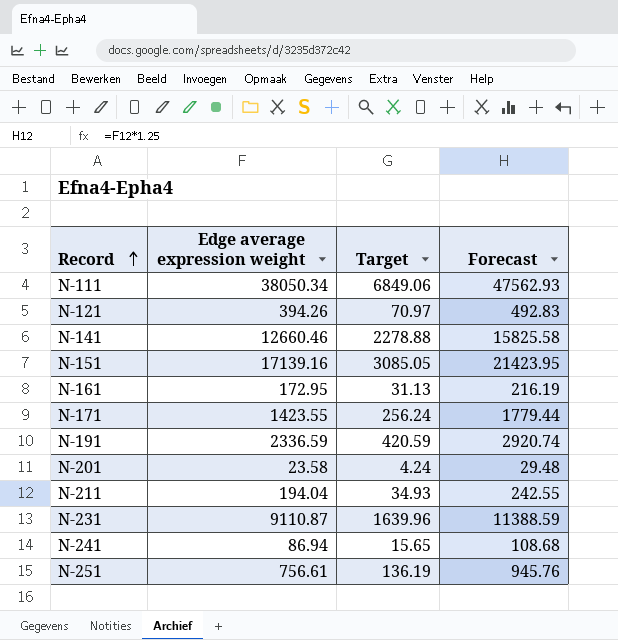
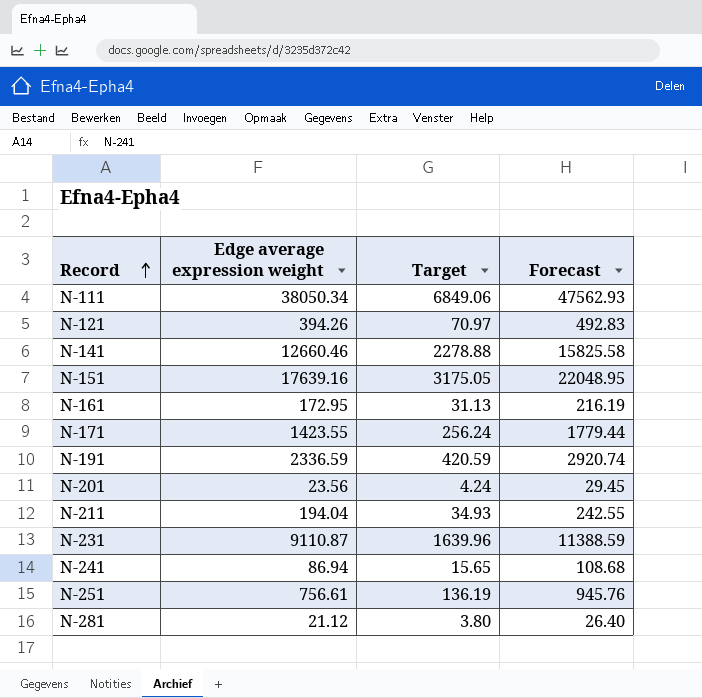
N-151 | Edge average expression weight: 17139.16 -> 17639.16
N-151 | Target: 3085.05 -> 3175.05
N-151 | Forecast: 21423.95 -> 22048.95
N-201 | Edge average expression weight: 23.58 -> 23.56
N-201 | Forecast: 29.48 -> 29.45
row N-281: none -> 21.12 | 3.80 | 26.40

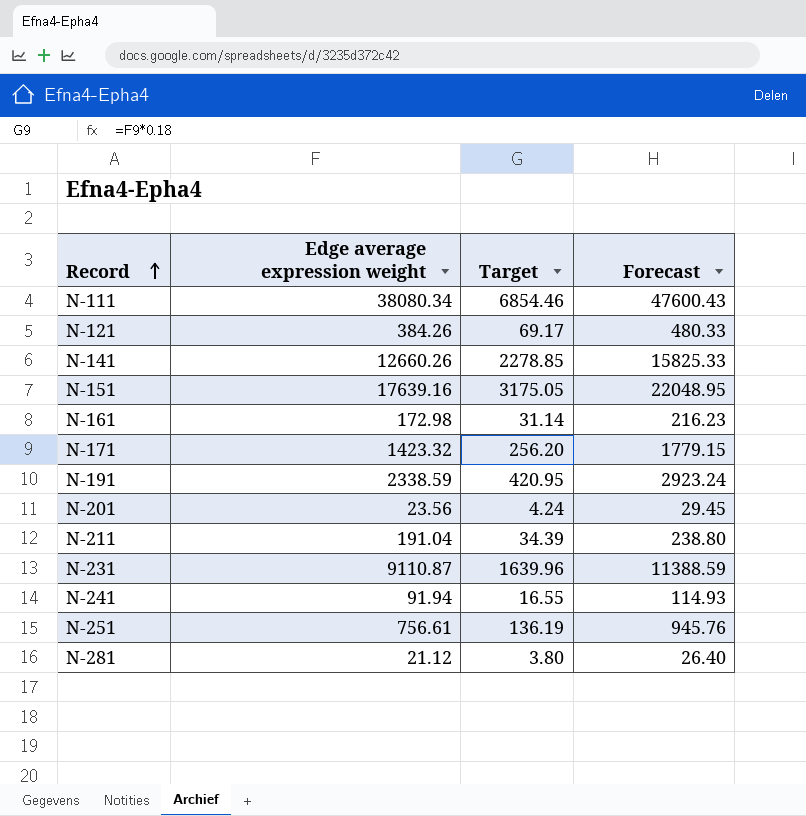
N-111 | Edge average expression weight: 38050.34 -> 38080.34
N-111 | Target: 6849.06 -> 6854.46
N-111 | Forecast: 47562.93 -> 47600.43
N-121 | Edge average expression weight: 394.26 -> 384.26
N-121 | Target: 70.97 -> 69.17
N-121 | Forecast: 492.83 -> 480.33
N-141 | Edge average expression weight: 12660.46 -> 12660.26
N-141 | Target: 2278.88 -> 2278.85
N-141 | Forecast: 15825.58 -> 15825.33
N-161 | Edge average expression weight: 172.95 -> 172.98
N-161 | Target: 31.13 -> 31.14
N-161 | Forecast: 216.19 -> 216.23
N-171 | Edge average expression weight: 1423.55 -> 1423.32
N-171 | Target: 256.24 -> 256.20
N-171 | Forecast: 1779.44 -> 1779.15
N-191 | Edge average expression weight: 2336.59 -> 2338.59
N-191 | Target: 420.59 -> 420.95
N-191 | Forecast: 2920.74 -> 2923.24
N-211 | Edge average expression weight: 194.04 -> 191.04
N-211 | Target: 34.93 -> 34.39
N-211 | Forecast: 242.55 -> 238.80
N-241 | Edge average expression weight: 86.94 -> 91.94
N-241 | Target: 15.65 -> 16.55
N-241 | Forecast: 108.68 -> 114.93

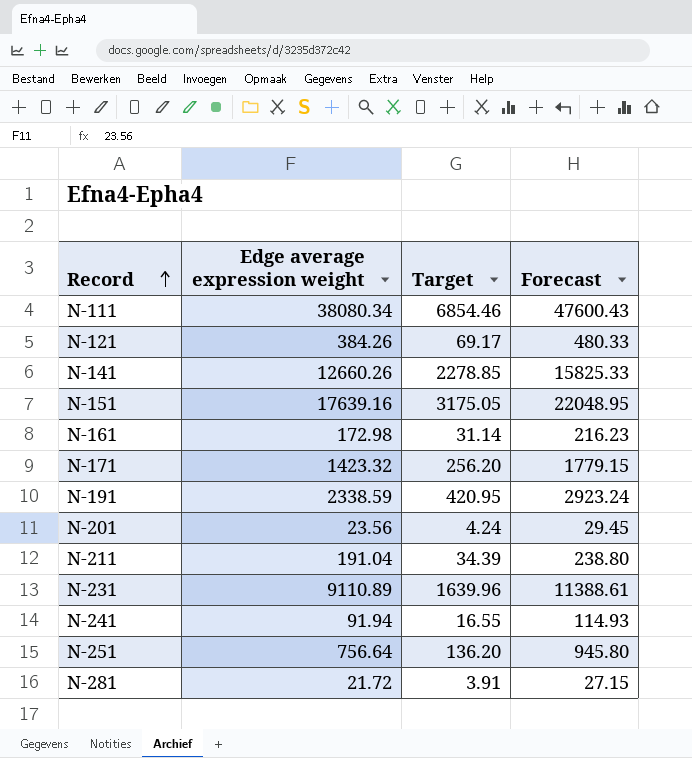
N-231 | Edge average expression weight: 9110.87 -> 9110.89
N-231 | Forecast: 11388.59 -> 11388.61
N-251 | Edge average expression weight: 756.61 -> 756.64
N-251 | Target: 136.19 -> 136.20
N-251 | Forecast: 945.76 -> 945.80
N-281 | Edge average expression weight: 21.12 -> 21.72
N-281 | Target: 3.80 -> 3.91
N-281 | Forecast: 26.40 -> 27.15

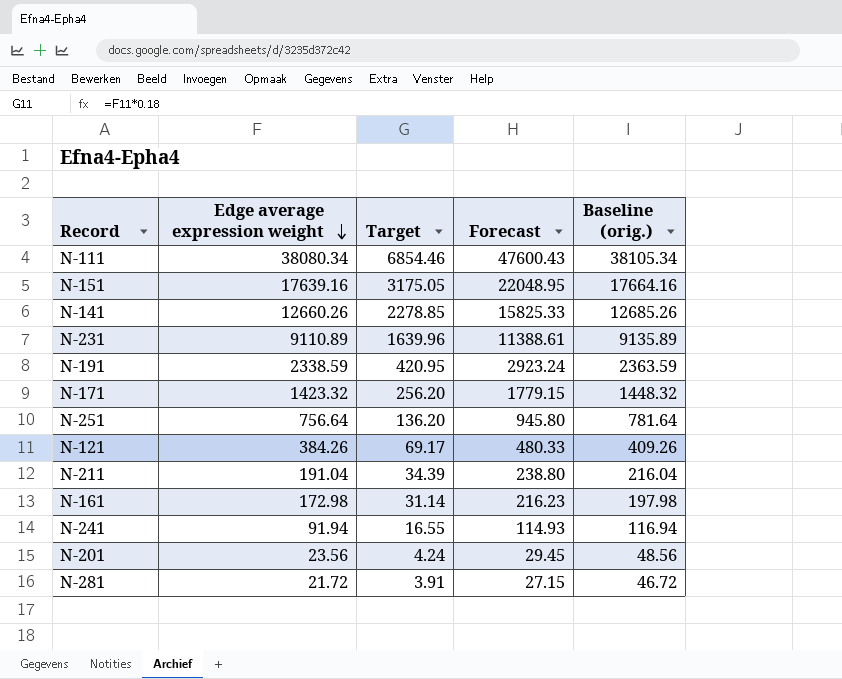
row order: Record ascending -> Edge average expression weight descending
column Baseline (orig.) | formula: none -> [Edge average expression weight] + 25

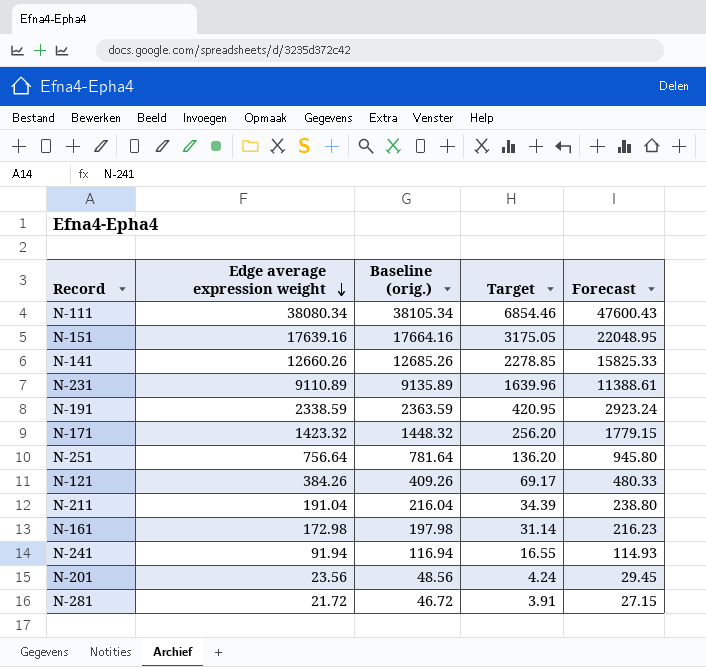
column Baseline (orig.) | position: 5 -> 3

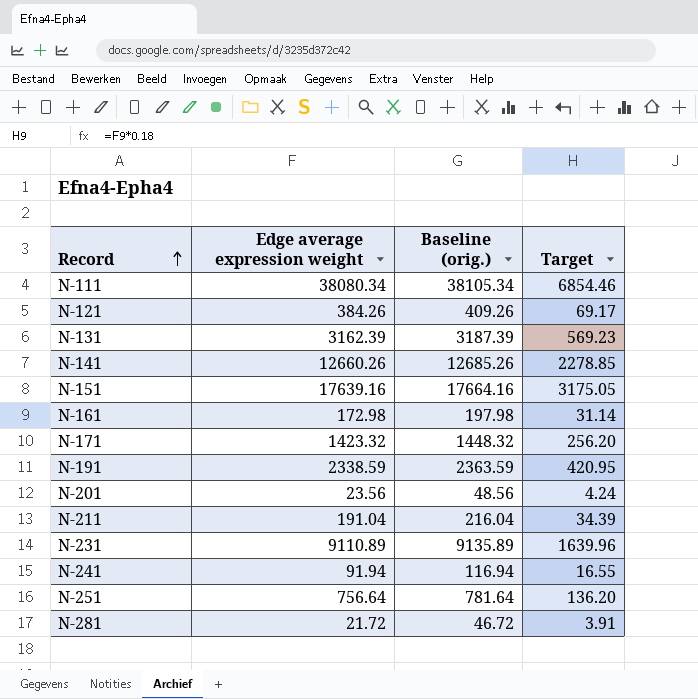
row order: Edge average expression weight descending -> Record ascending
column Forecast | formula: [Edge average expression weight] * 1.25 -> none
row N-131: none -> 3162.39 | 3187.39 | 569.23

